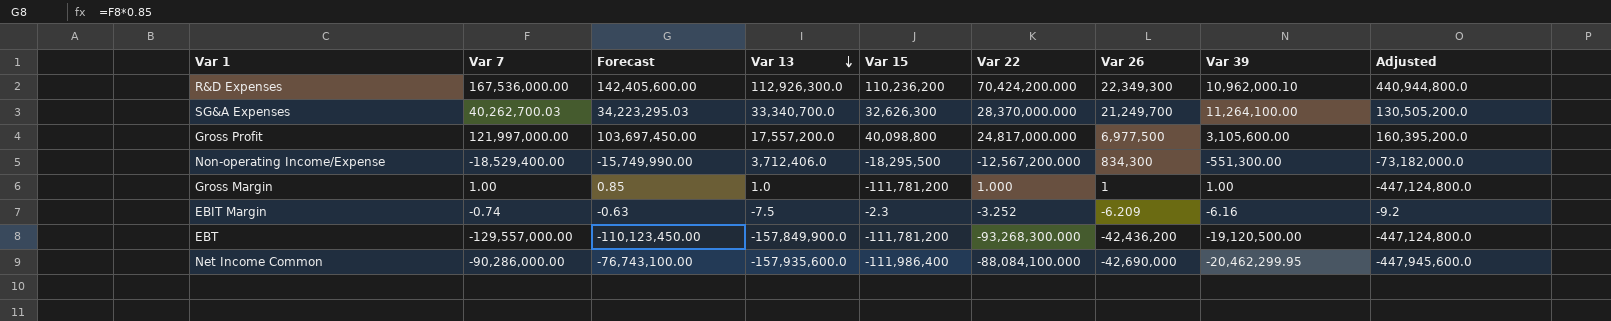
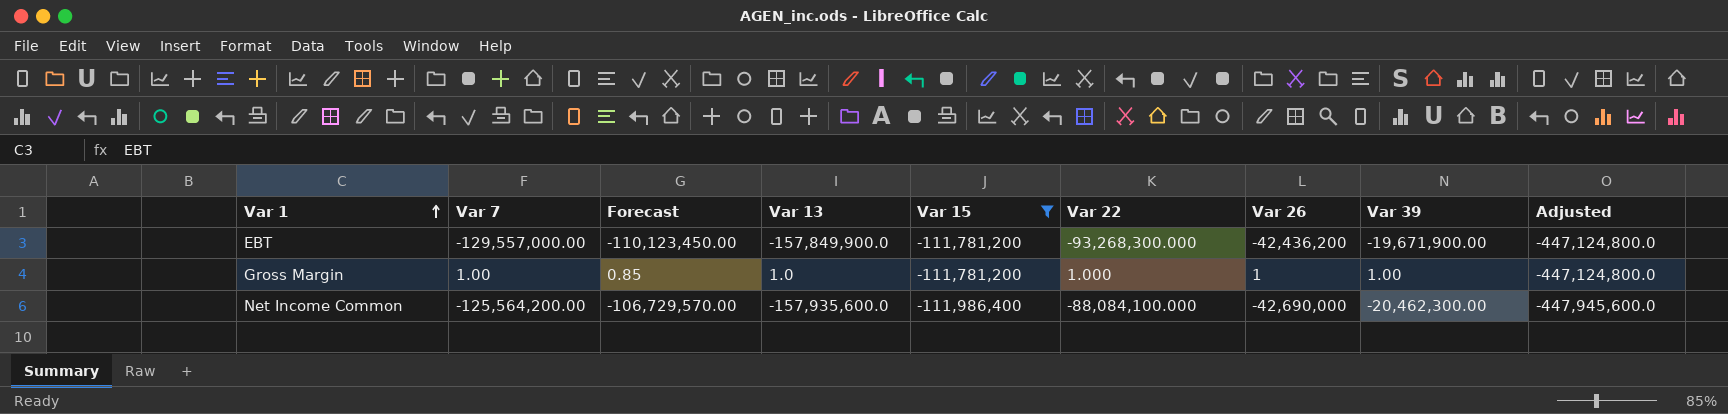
filter: none -> Var 15 <= -111,781,200
row order: Var 13 descending -> Var 1 ascending
EBT | Var 39: -19,120,500.00 -> -19,671,900.00
Net Income Common | Var 7: -90,286,000.00 -> -125,564,200.00
Net Income Common | Forecast: -76,743,100.00 -> -106,729,570.00
Net Income Common | Var 39: -20,462,299.95 -> -20,462,300.00

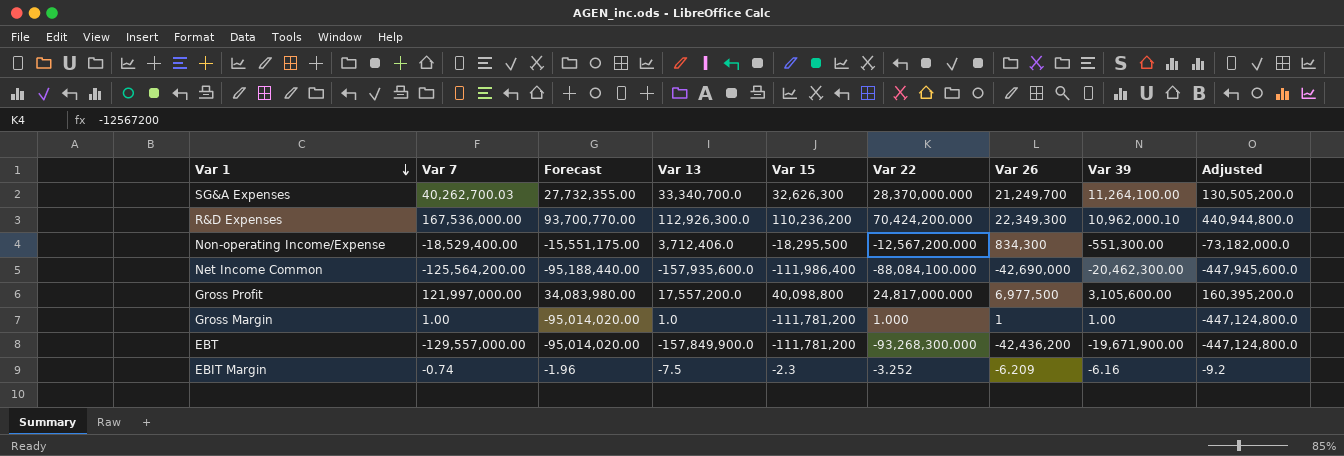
filter: Var 15 <= -111,781,200 -> none
row order: Var 1 ascending -> Var 1 descending
column Forecast | formula: [Var 7] * 0.85 -> [Var 15] * 0.85

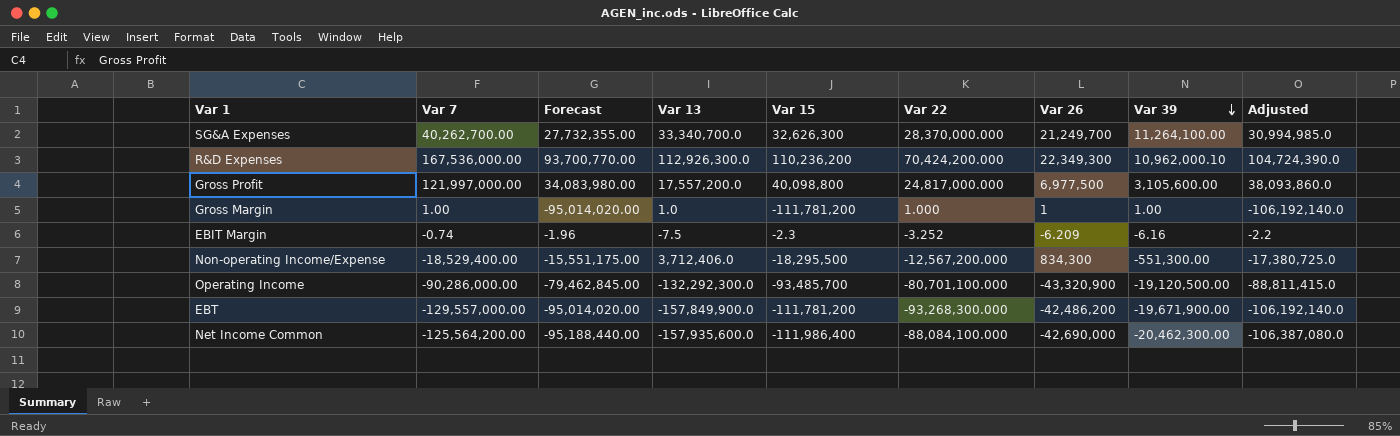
row order: Var 1 descending -> Var 39 descending
column Adjusted | formula: [Var 15] * 4 -> [Var 15] * 0.95
SG&A Expenses | Var 7: 40,262,700.03 -> 40,262,700.00
row Operating Income: none -> -90,286,000.00 | -79,462,845.00 | -132,292,300.0 | -93,485,700 | -80,701,100.000 | -43,320,900 | -19,120,500.00 | -88,811,415.0
EBT | Var 26: -42,436,200 -> -42,486,200

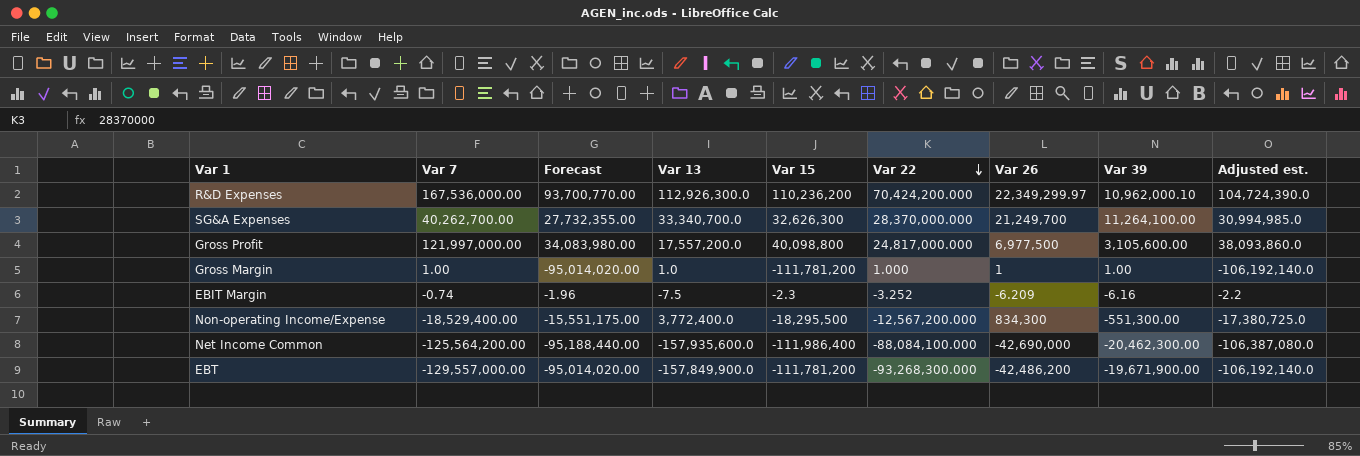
row order: Var 39 descending -> Var 22 descending
column name: Adjusted -> Adjusted est.
row Operating Income: -90,286,000.00 | -79,462,845.00 | -132,292,300.0 | -93,485,700 | -80,701,100.000 | -43,320,900 | -19,120,500.00 | -88,811,415.0 -> none
R&D Expenses | Var 26: 22,349,300 -> 22,349,299.97
Non-operating Income/Expense | Var 13: 3,712,406.0 -> 3,772,400.0

